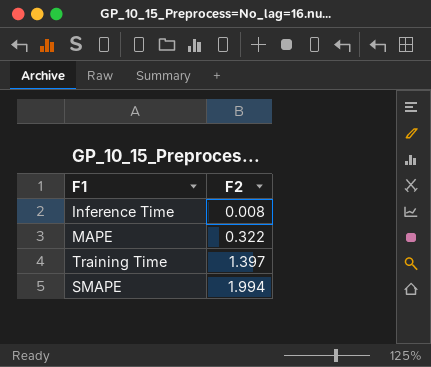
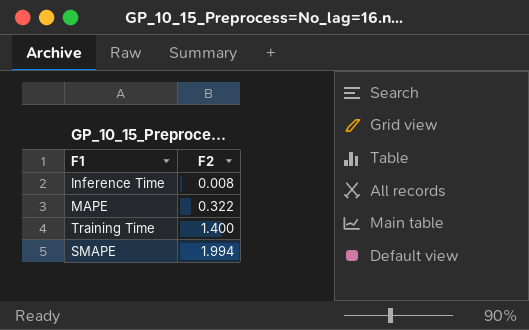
Training Time | F2: 1.397 -> 1.400

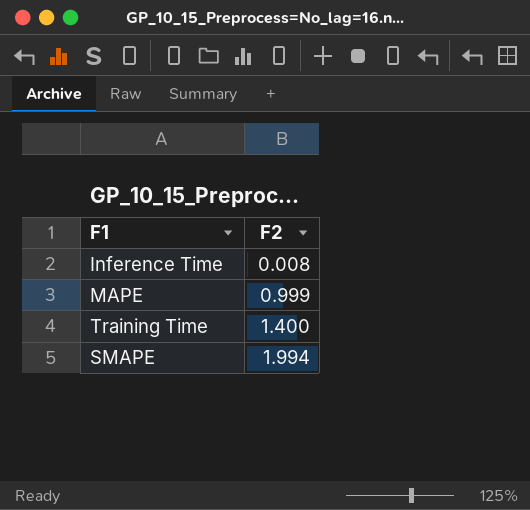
MAPE | F2: 0.322 -> 0.999

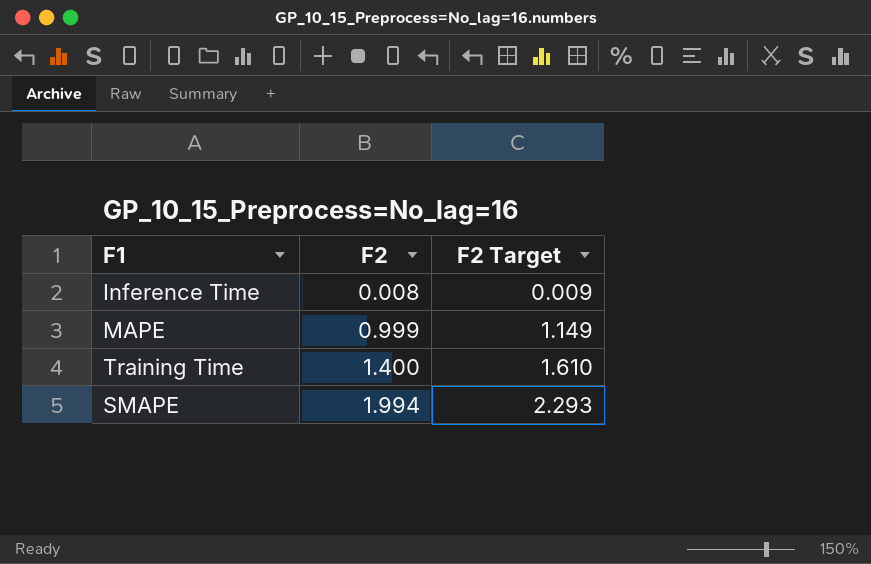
column F2 Target | formula: none -> [F2] * 1.15

